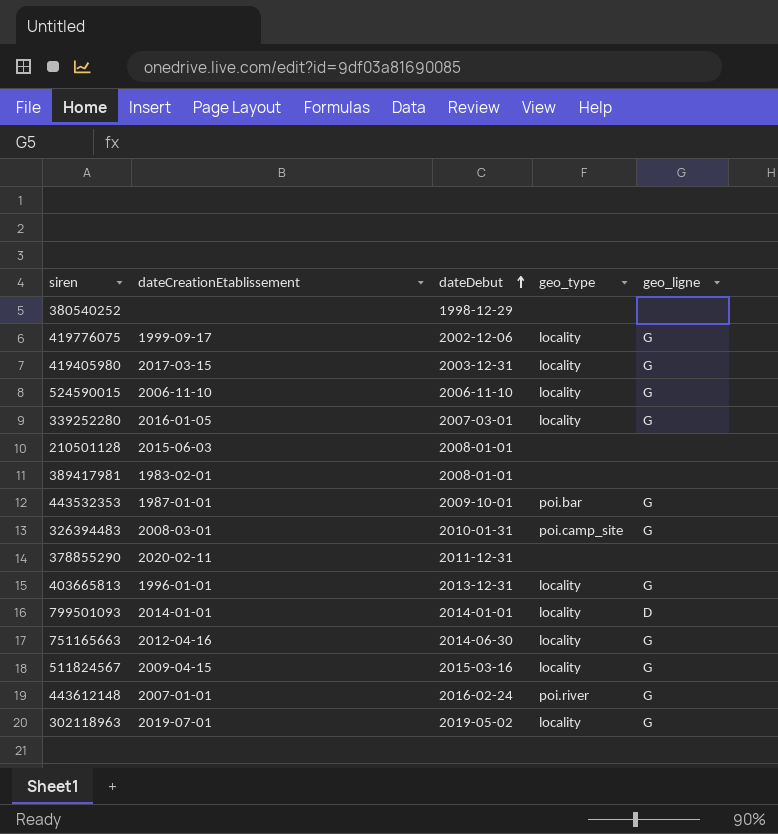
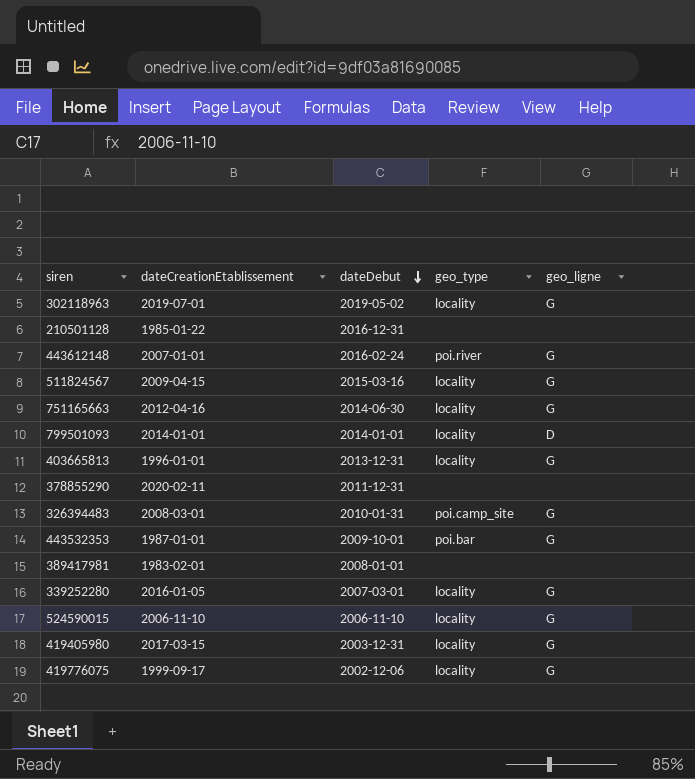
row order: dateDebut ascending -> dateDebut descending
row 380540252: none | 1998-12-29 | none | none -> none
210501128 | dateCreationEtablissement: 2015-06-03 -> 1985-01-22
210501128 | dateDebut: 2008-01-01 -> 2016-12-31

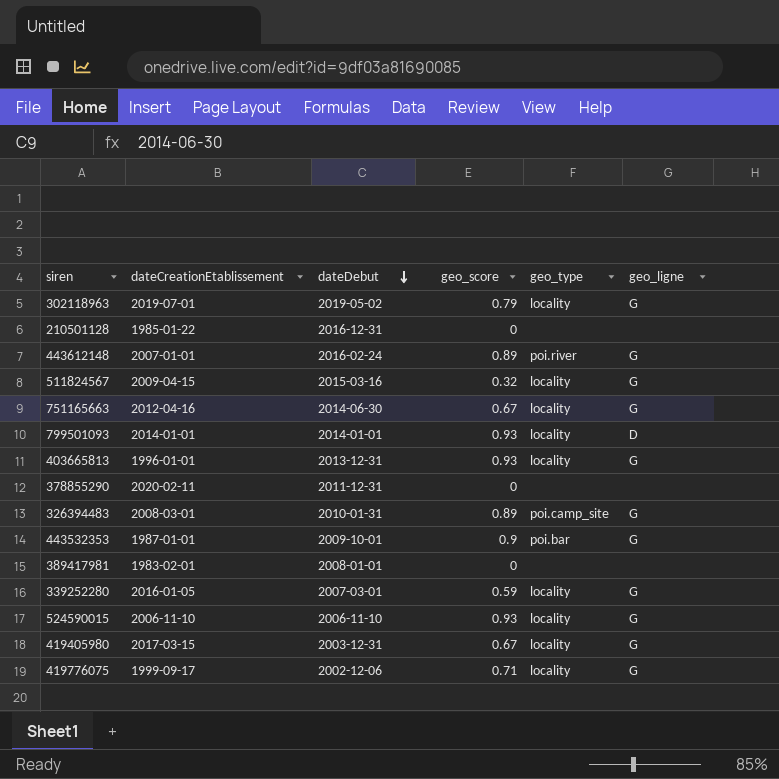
column geo_score | position: none -> 4

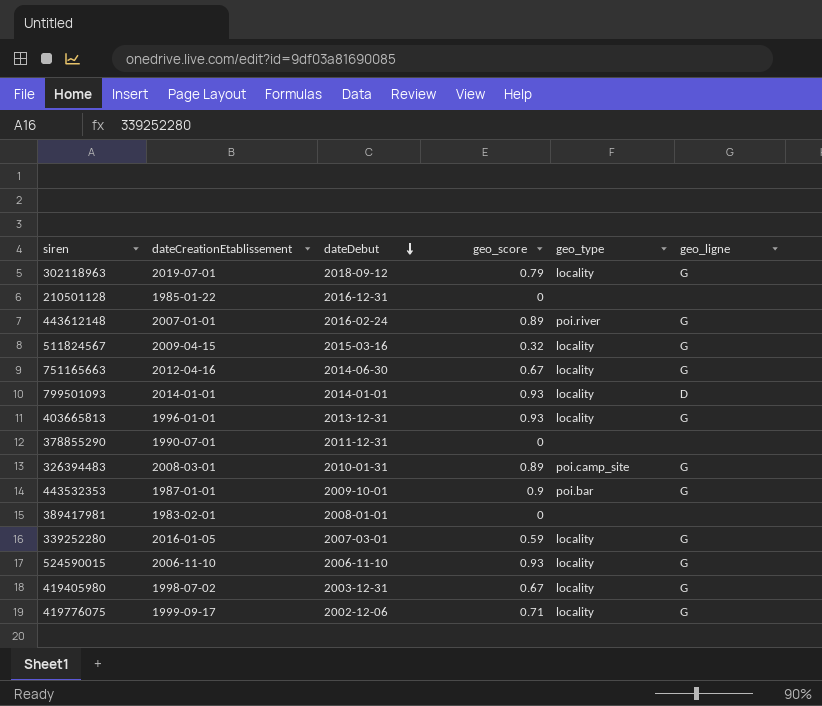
302118963 | dateDebut: 2019-05-02 -> 2018-09-12
378855290 | dateCreationEtablissement: 2020-02-11 -> 1990-07-01
419405980 | dateCreationEtablissement: 2017-03-15 -> 1998-07-02

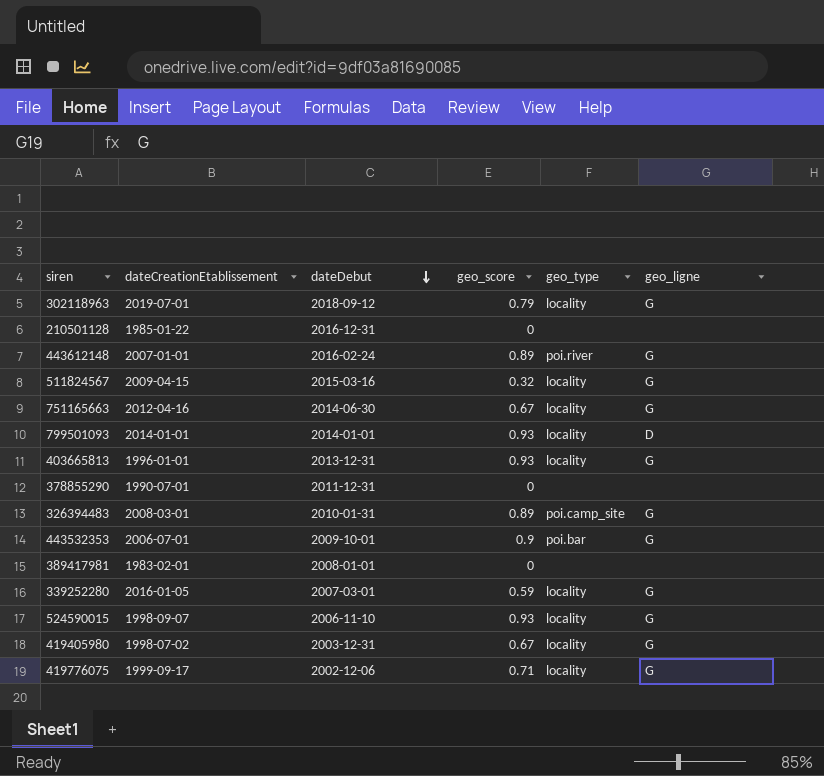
443532353 | dateCreationEtablissement: 1987-01-01 -> 2006-07-01
524590015 | dateCreationEtablissement: 2006-11-10 -> 1998-09-07

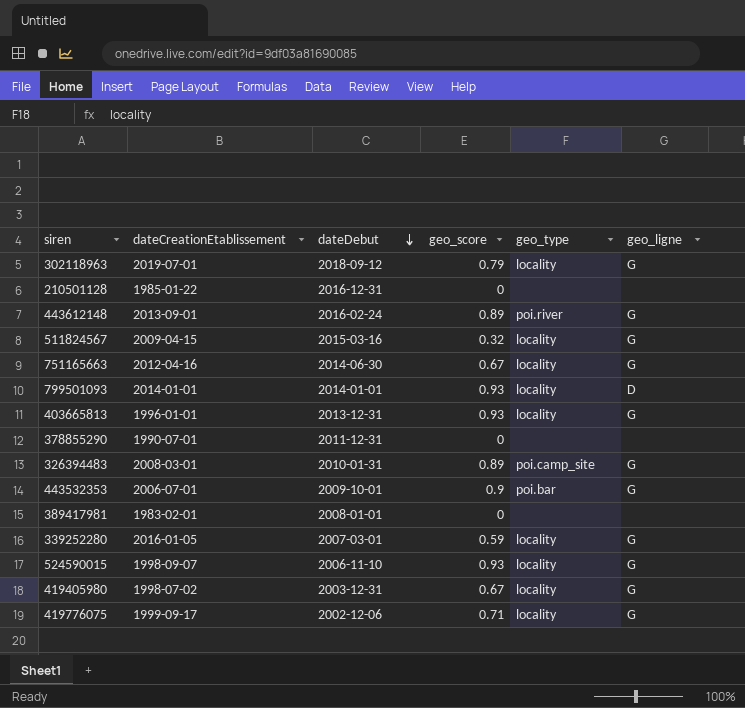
443612148 | dateCreationEtablissement: 2007-01-01 -> 2013-09-01

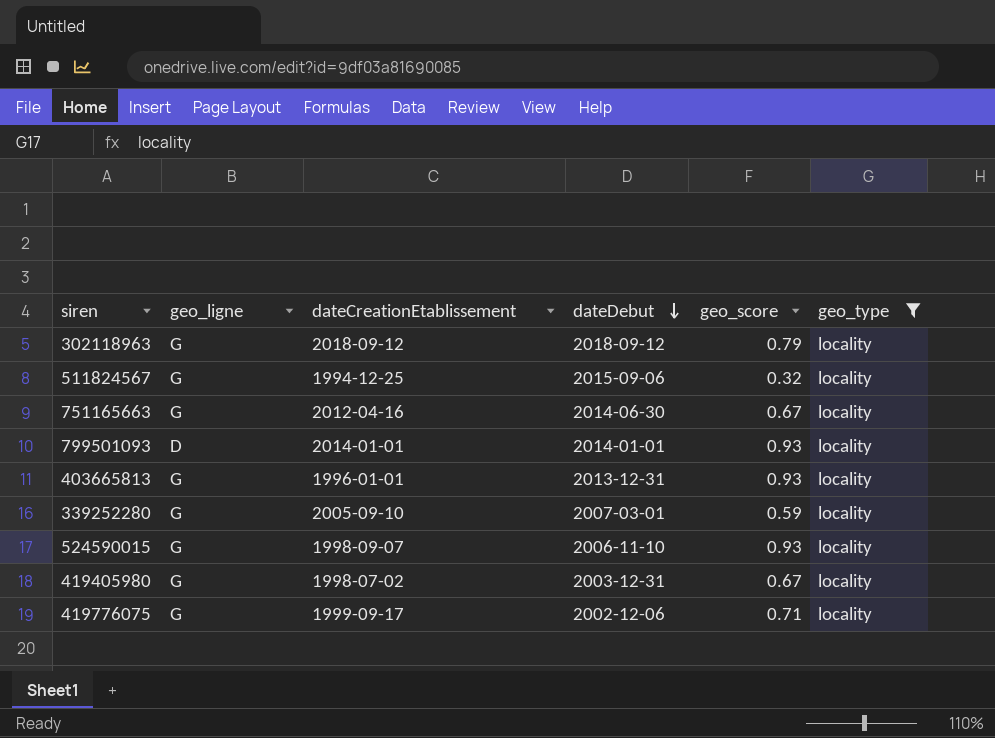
filter: none -> geo_type = locality
column geo_ligne | position: 6 -> 2
302118963 | dateCreationEtablissement: 2019-07-01 -> 2018-09-12
511824567 | dateCreationEtablissement: 2009-04-15 -> 1994-12-25
511824567 | dateDebut: 2015-03-16 -> 2015-09-06
339252280 | dateCreationEtablissement: 2016-01-05 -> 2005-09-10

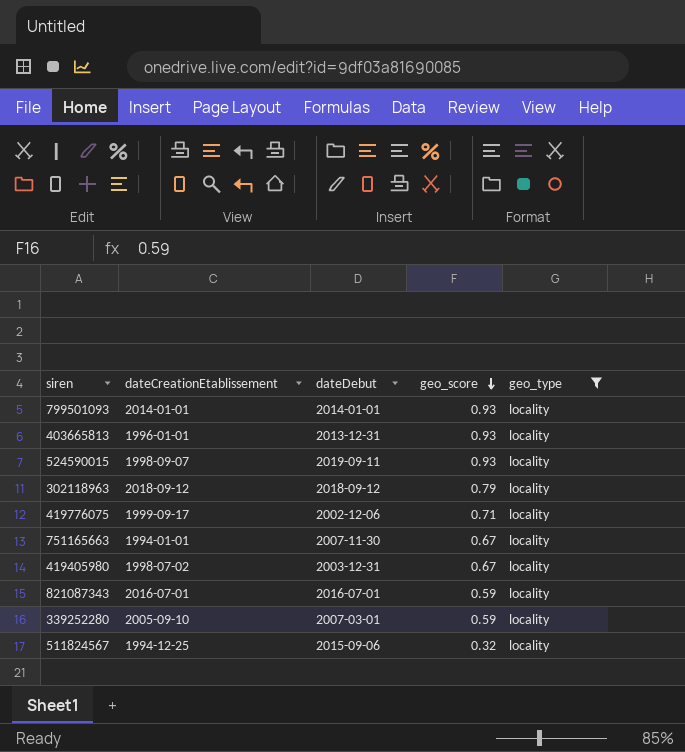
row order: dateDebut descending -> geo_score descending
column geo_ligne | position: 2 -> none
524590015 | dateDebut: 2006-11-10 -> 2019-09-11
751165663 | dateCreationEtablissement: 2012-04-16 -> 1994-01-01
751165663 | dateDebut: 2014-06-30 -> 2007-11-30
row 821087343: none -> 2016-07-01 | 2016-07-01 | 0.59 | locality

